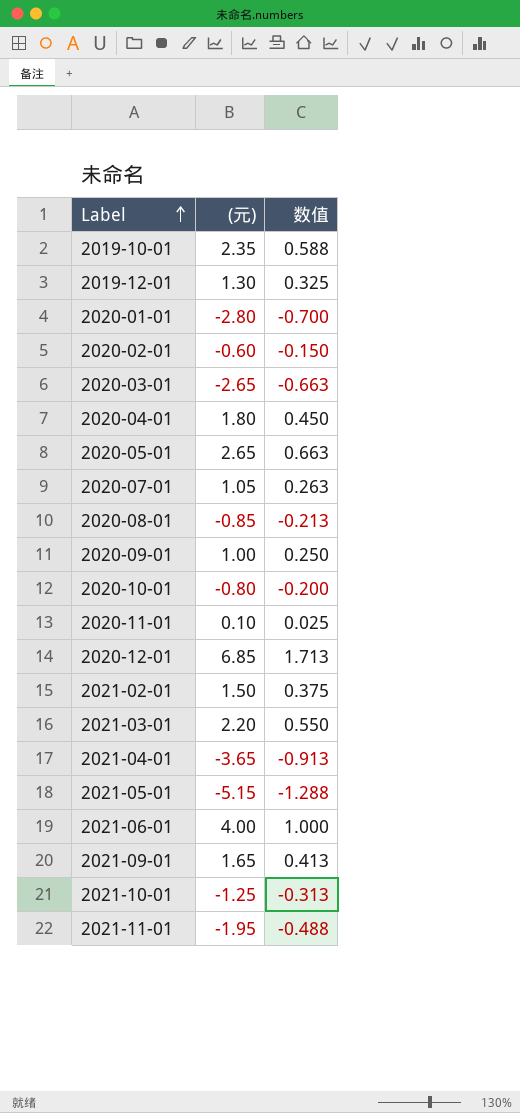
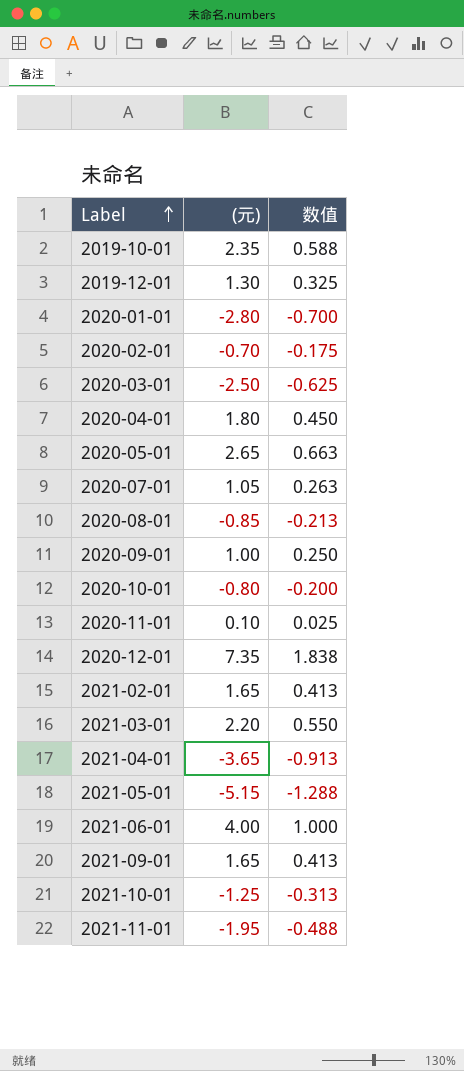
2020-02-01 | (元): -0.60 -> -0.70
2020-02-01 | 数值: -0.150 -> -0.175
2020-03-01 | (元): -2.65 -> -2.50
2020-03-01 | 数值: -0.663 -> -0.625
2020-12-01 | (元): 6.85 -> 7.35
2020-12-01 | 数值: 1.713 -> 1.838
2021-02-01 | (元): 1.50 -> 1.65
2021-02-01 | 数值: 0.375 -> 0.413

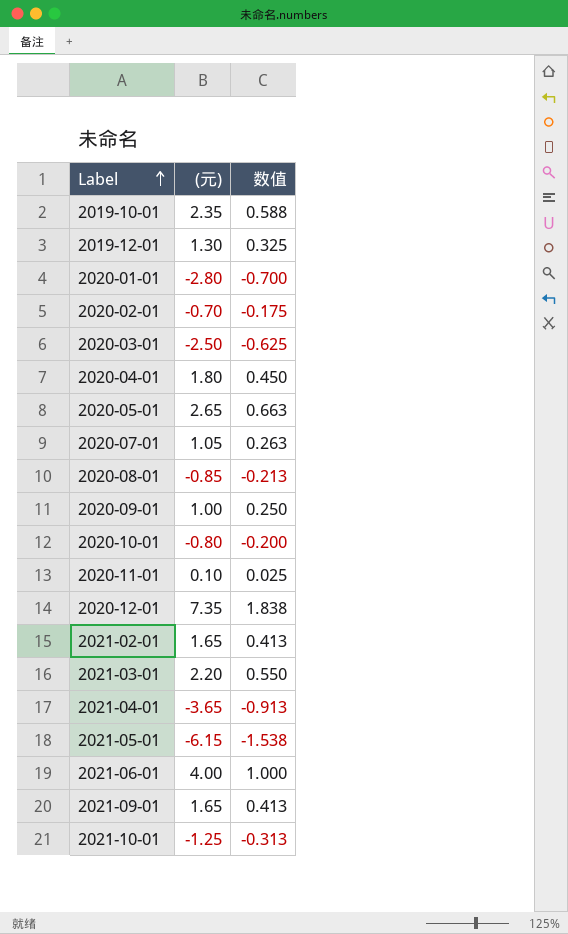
row 2021-11-01: -1.95 | -0.488 -> none
2021-05-01 | (元): -5.15 -> -6.15
2021-05-01 | 数值: -1.288 -> -1.538

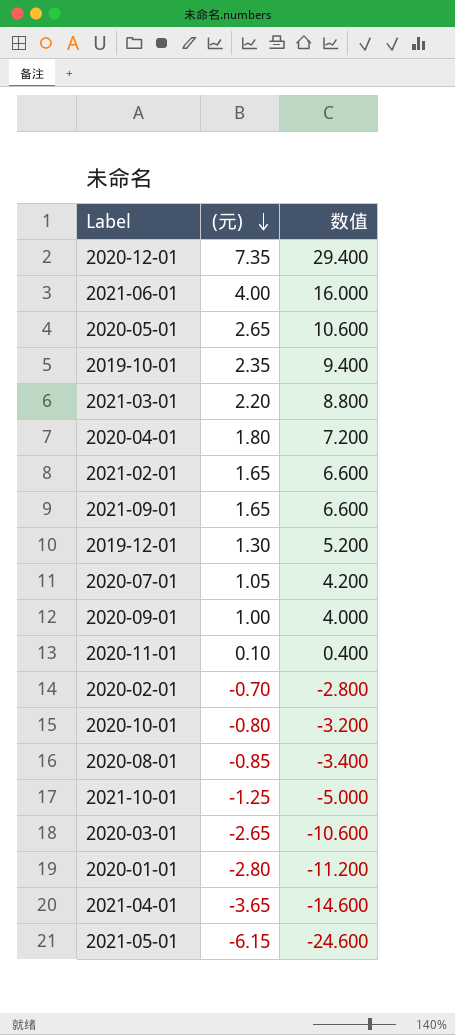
row order: Label ascending -> (元) descending
column 数值 | formula: [(元)] * 0.25 -> [(元)] * 4
2020-03-01 | (元): -2.50 -> -2.65

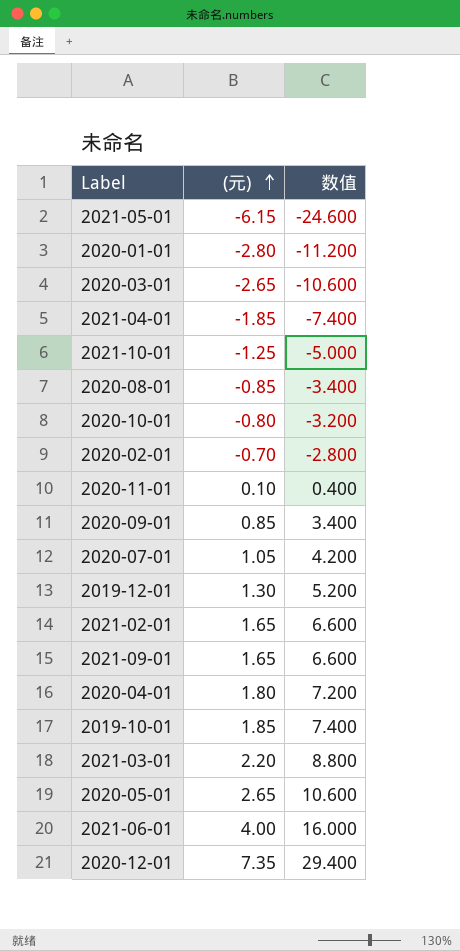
row order: (元) descending -> (元) ascending
2021-04-01 | (元): -3.65 -> -1.85
2021-04-01 | 数值: -14.600 -> -7.400
2020-09-01 | (元): 1.00 -> 0.85
2020-09-01 | 数值: 4.000 -> 3.400
2019-10-01 | (元): 2.35 -> 1.85
2019-10-01 | 数值: 9.400 -> 7.400

